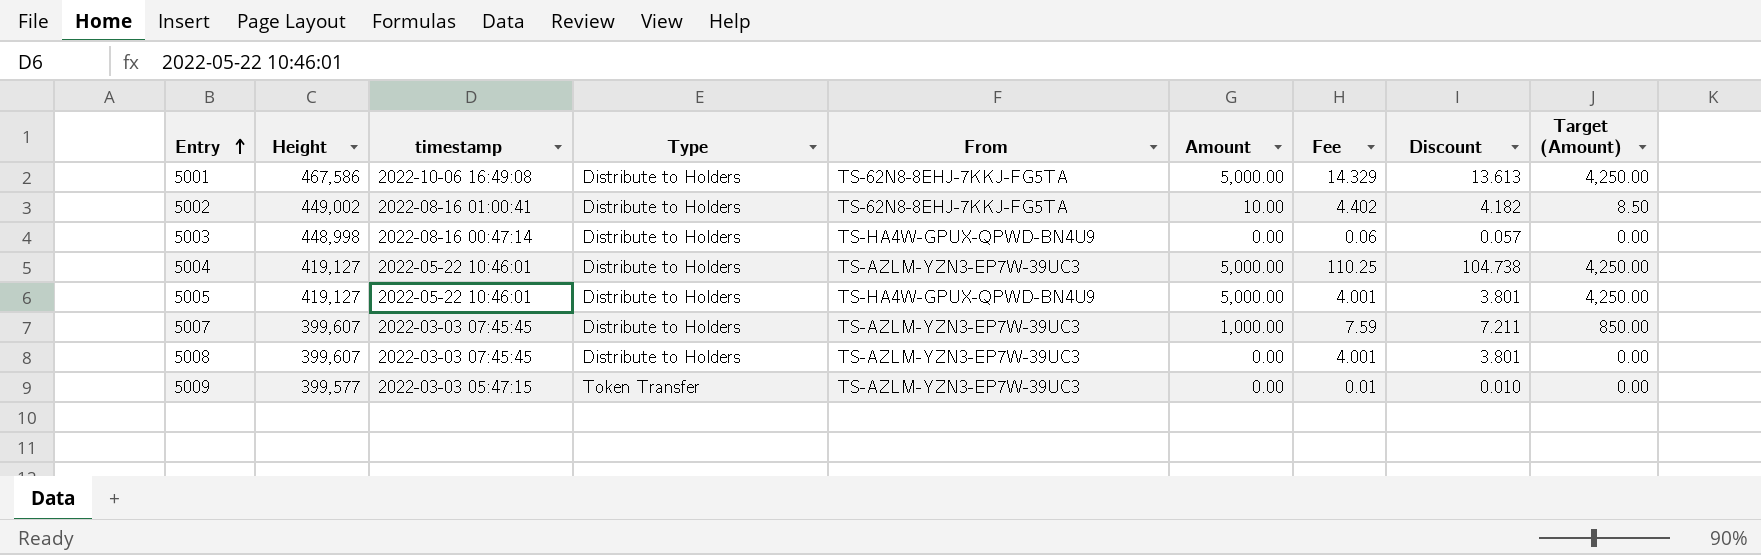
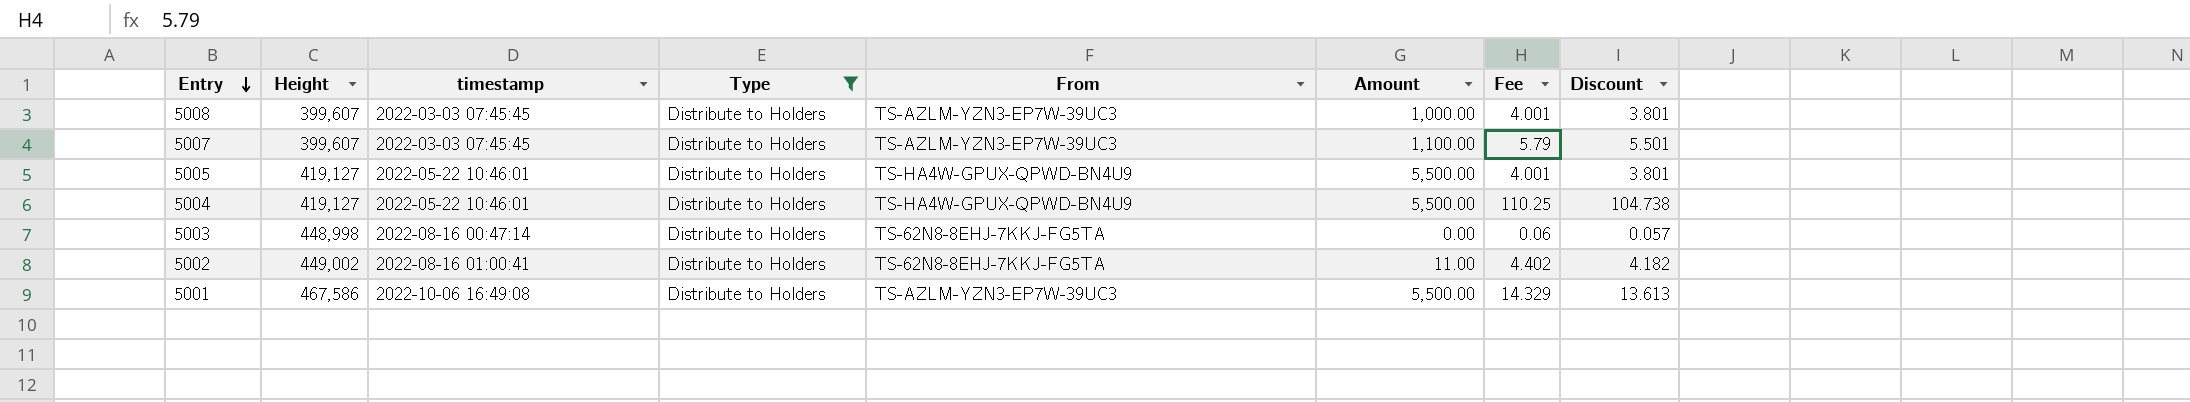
filter: none -> Type = Distribute to Holders
row order: Entry ascending -> Entry descending
column Target (Amount) | formula: [Amount] * 0.85 -> none
5008 | Amount: 0.00 -> 1,000.00
5007 | Amount: 1,000.00 -> 1,100.00
5007 | Fee: 7.59 -> 5.79
5007 | Discount: 7.211 -> 5.501
5005 | Amount: 5,000.00 -> 5,500.00
5004 | From: TS-AZLM-YZN3-EP7W-39UC3 -> TS-HA4W-GPUX-QPWD-BN4U9
5004 | Amount: 5,000.00 -> 5,500.00
5003 | From: TS-HA4W-GPUX-QPWD-BN4U9 -> TS-62N8-8EHJ-7KKJ-FG5TA
5002 | Amount: 10.00 -> 11.00
5001 | From: TS-62N8-8EHJ-7KKJ-FG5TA -> TS-AZLM-YZN3-EP7W-39UC3
5001 | Amount: 5,000.00 -> 5,500.00

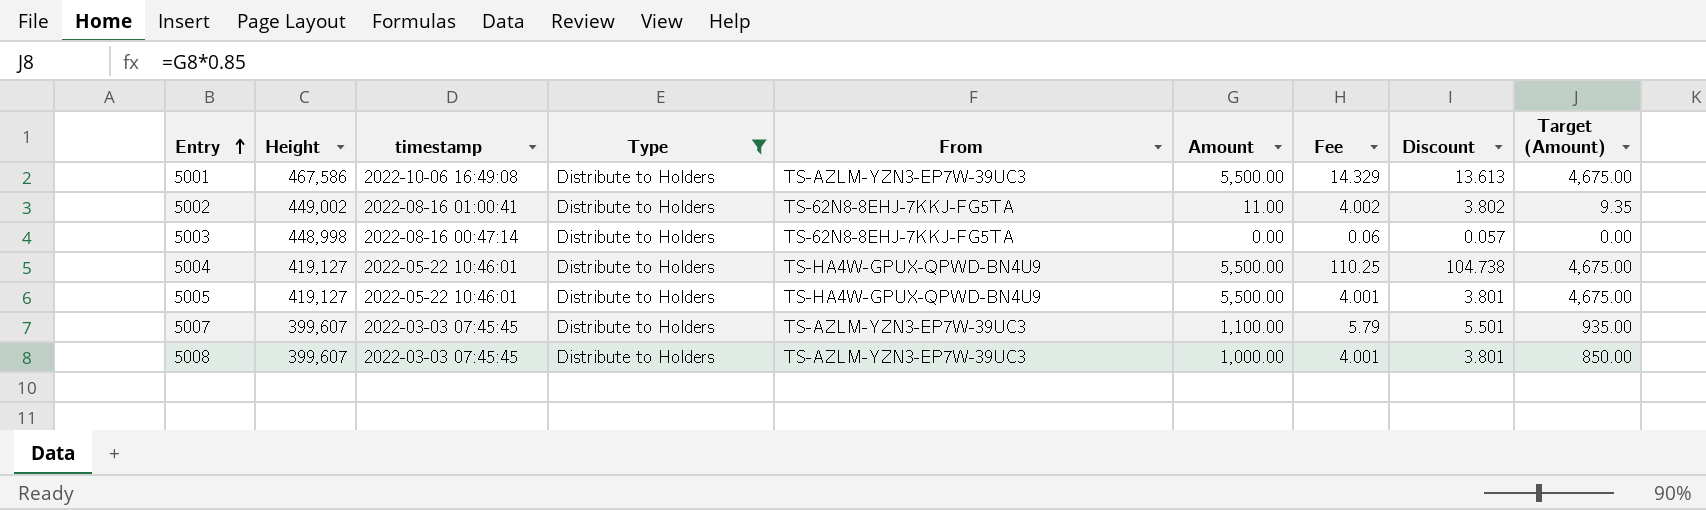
row order: Entry descending -> Entry ascending
column Target (Amount) | formula: none -> [Amount] * 0.85
5002 | Fee: 4.402 -> 4.002
5002 | Discount: 4.182 -> 3.802

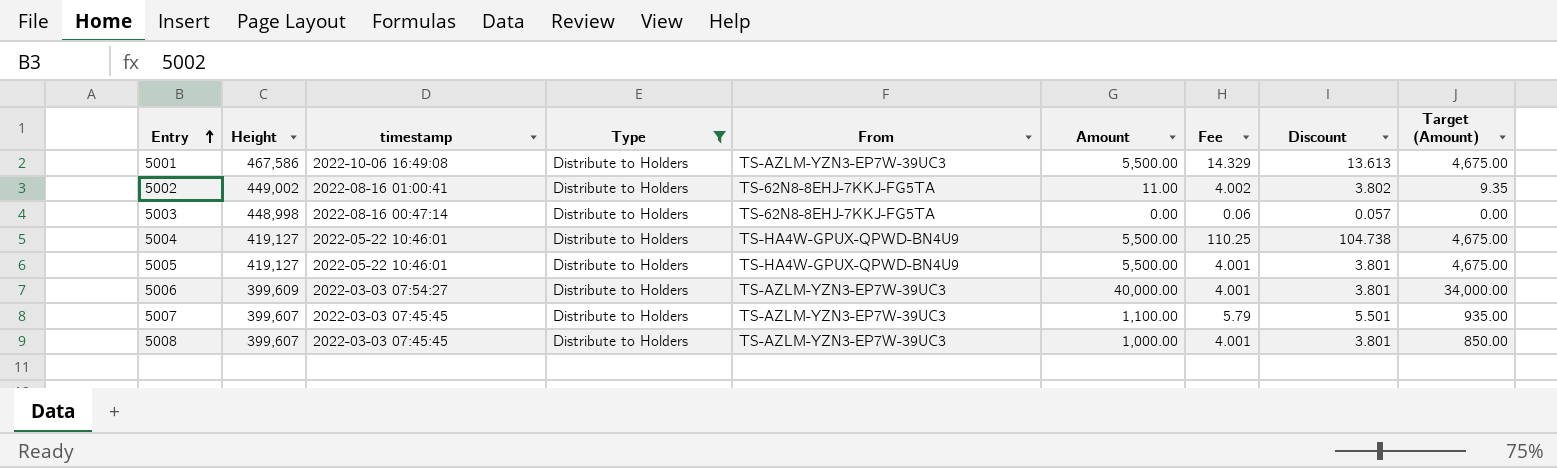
row 5006: none -> 399,609 | 2022-03-03 07:54:27 | Distribute to Holders | TS-AZLM-YZN3-EP7W-39UC3 | 40,000.00 | 4.001 | 3.801 | 34,000.00

